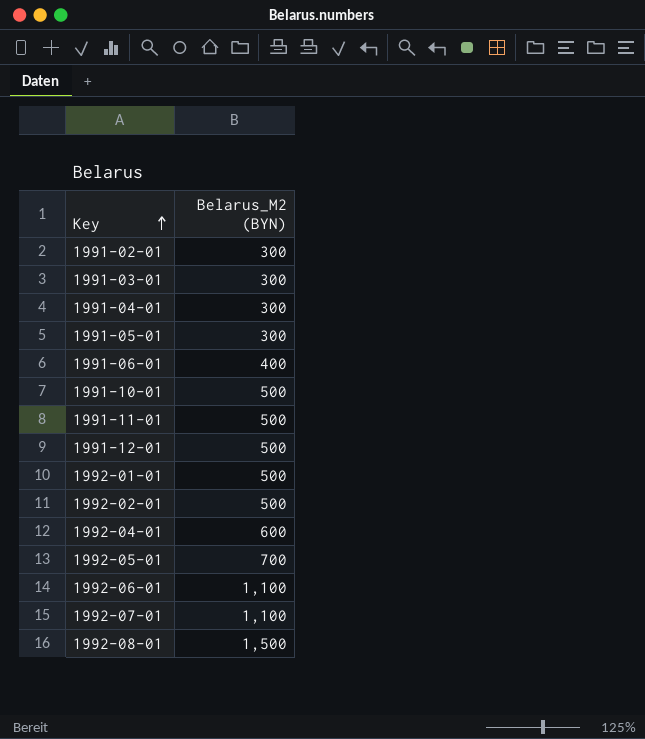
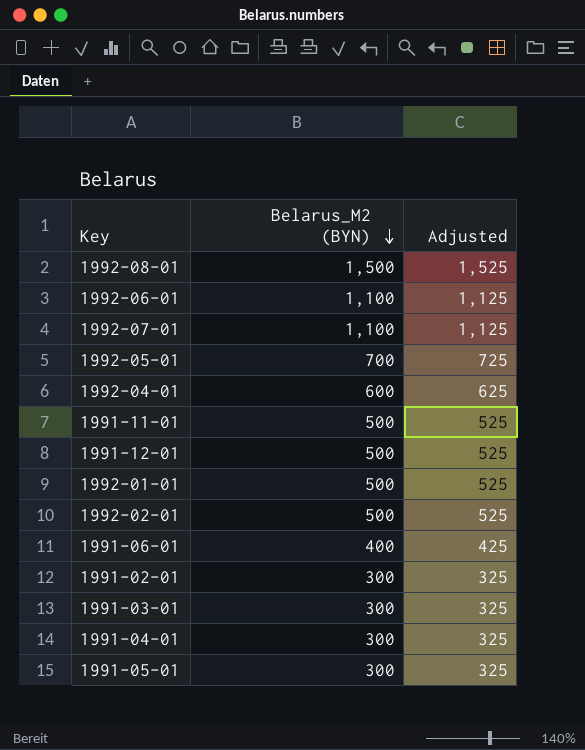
row order: Key ascending -> Belarus_M2 (BYN) descending
column Adjusted | formula: none -> [Belarus_M2 (BYN)] + 25
row 1991-10-01: 500 -> none

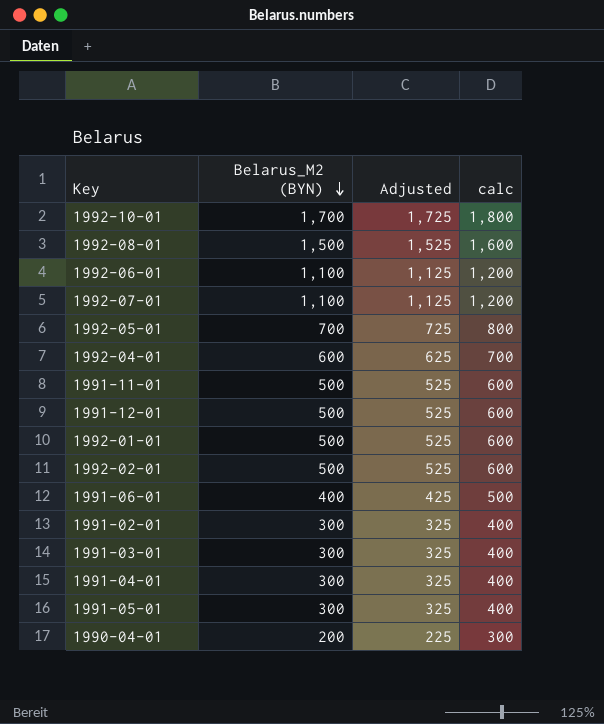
column calc | formula: none -> [Belarus_M2 (BYN)] + 100
row 1992-10-01: none -> 1,700 | 1,725 | 1,800
row 1990-04-01: none -> 200 | 225 | 300

